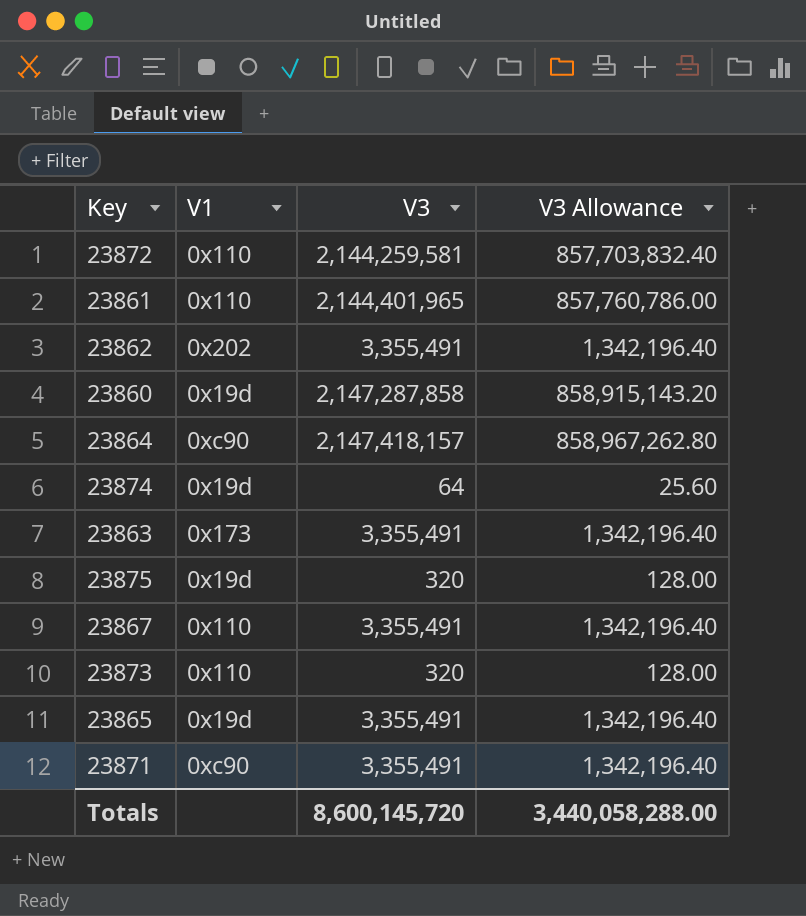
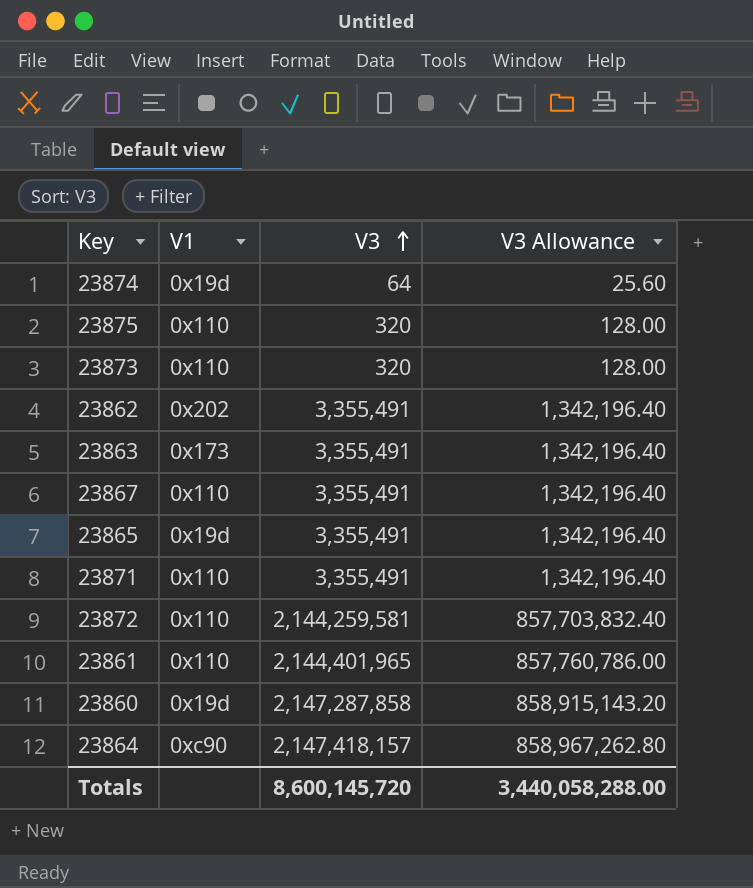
row order: none -> V3 ascending
23875 | V1: 0x19d -> 0x110
23871 | V1: 0xc90 -> 0x110

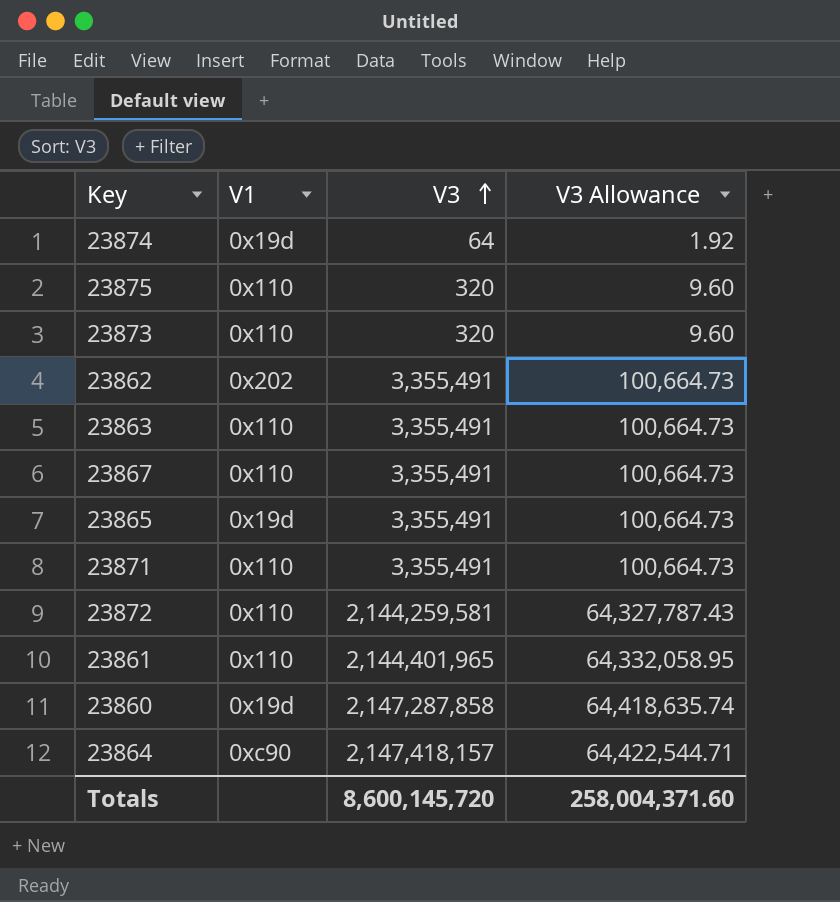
column V3 Allowance | formula: [V3] * 0.4 -> [V3] * 0.03
23863 | V1: 0x173 -> 0x110
Totals | V3 Allowance: 3,440,058,288.00 -> 258,004,371.60

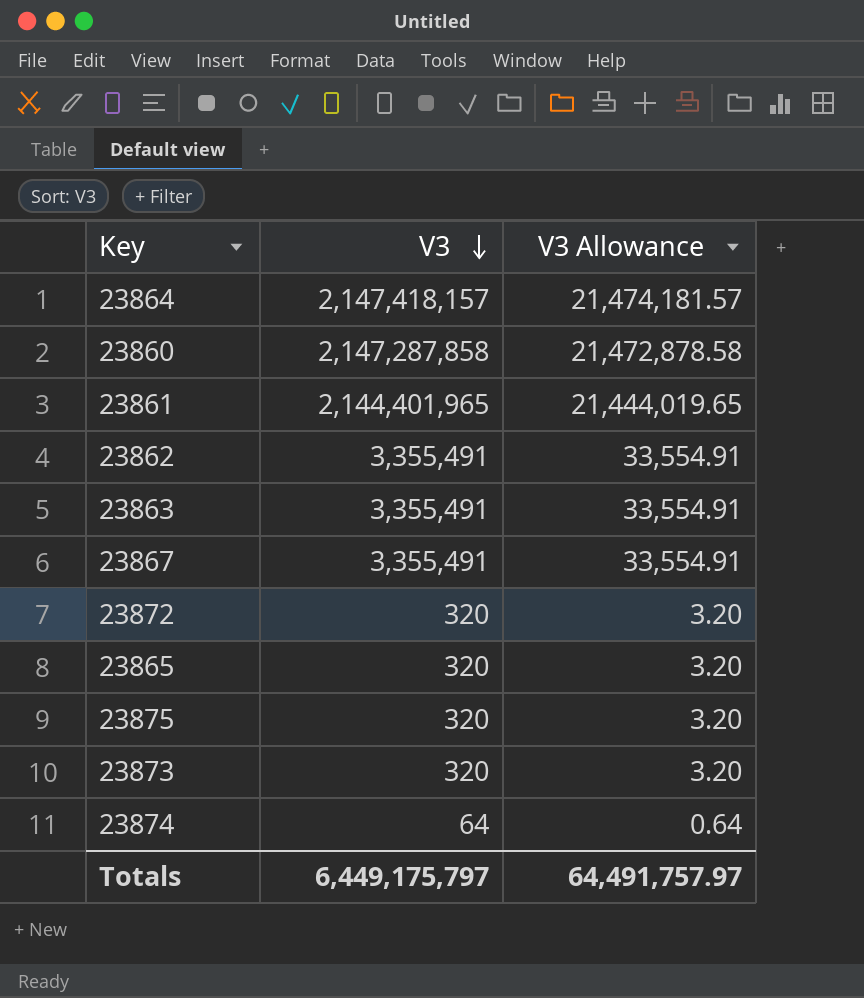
row order: V3 ascending -> V3 descending
column V1 | position: 2 -> none
column V3 Allowance | formula: [V3] * 0.03 -> [V3] * 0.01
row 23871: 0x110 | 3,355,491 | 100,664.73 -> none
23872 | V3: 2,144,259,581 -> 320
23865 | V3: 3,355,491 -> 320
Totals | V3: 8,600,145,720 -> 6,449,175,797
Totals | V3 Allowance: 258,004,371.60 -> 64,491,757.97

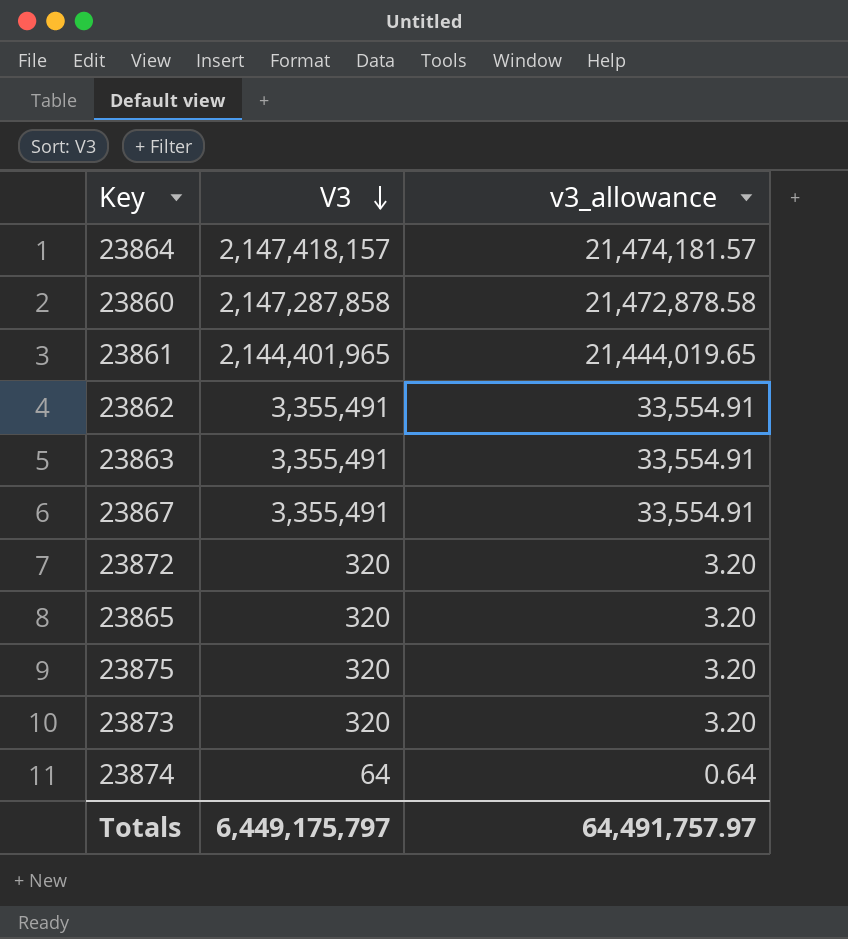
column name: V3 Allowance -> v3_allowance

